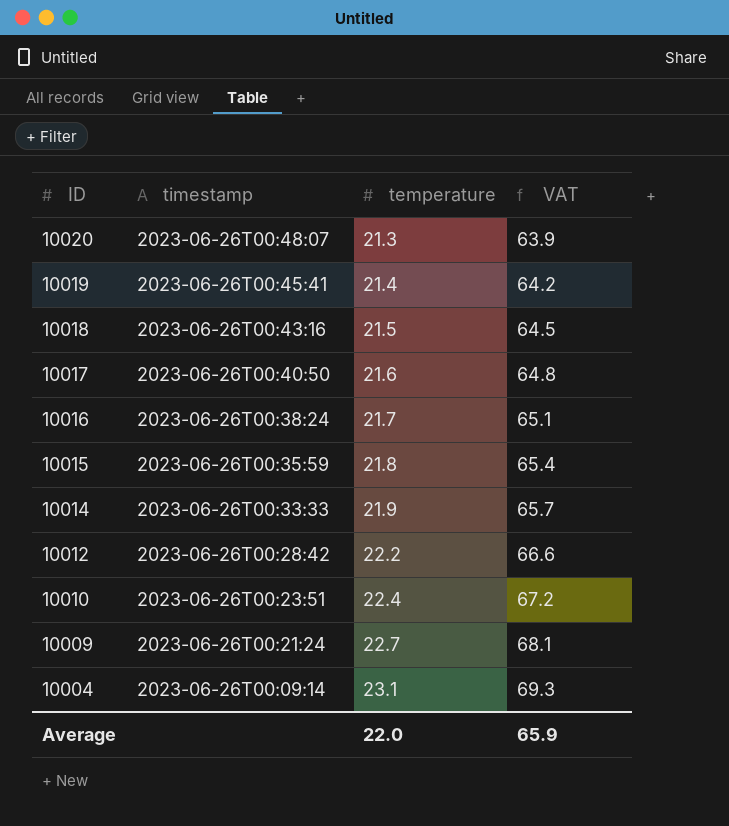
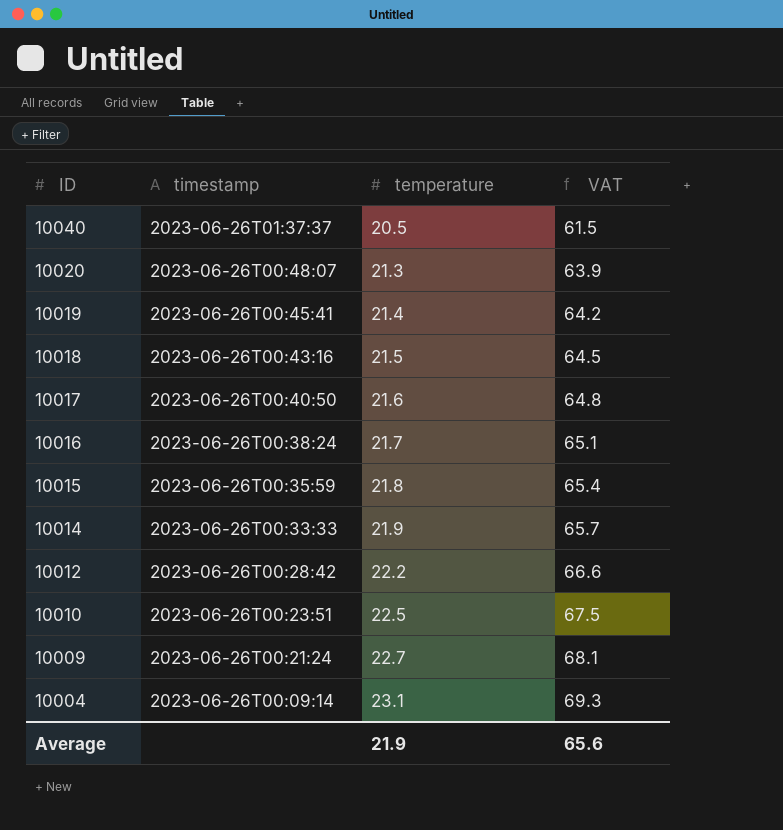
row 10040: none -> 2023-06-26T01:37:37 | 20.5 | 61.5
10010 | temperature: 22.4 -> 22.5
10010 | VAT: 67.2 -> 67.5
Average | temperature: 22.0 -> 21.9
Average | VAT: 65.9 -> 65.6

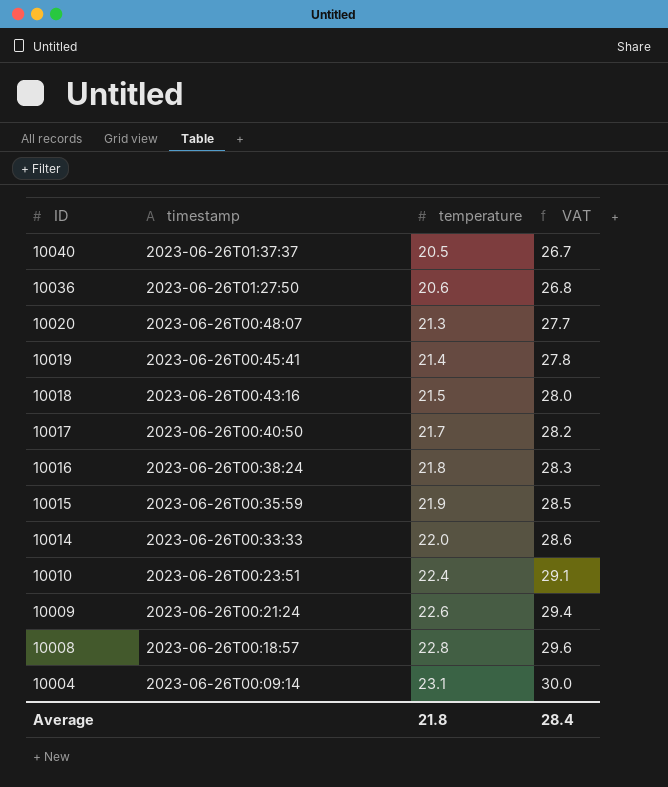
column VAT | formula: [temperature] * 3 -> [temperature] * 1.3
row 10012: 2023-06-26T00:28:42 | 22.2 | 66.6 -> none
row 10036: none -> 2023-06-26T01:27:50 | 20.6 | 26.8
10017 | temperature: 21.6 -> 21.7
10016 | temperature: 21.7 -> 21.8
10015 | temperature: 21.8 -> 21.9
10014 | temperature: 21.9 -> 22.0
10010 | temperature: 22.5 -> 22.4
10009 | temperature: 22.7 -> 22.6
row 10008: none -> 2023-06-26T00:18:57 | 22.8 | 29.6
Average | temperature: 21.9 -> 21.8
Average | VAT: 65.6 -> 28.4

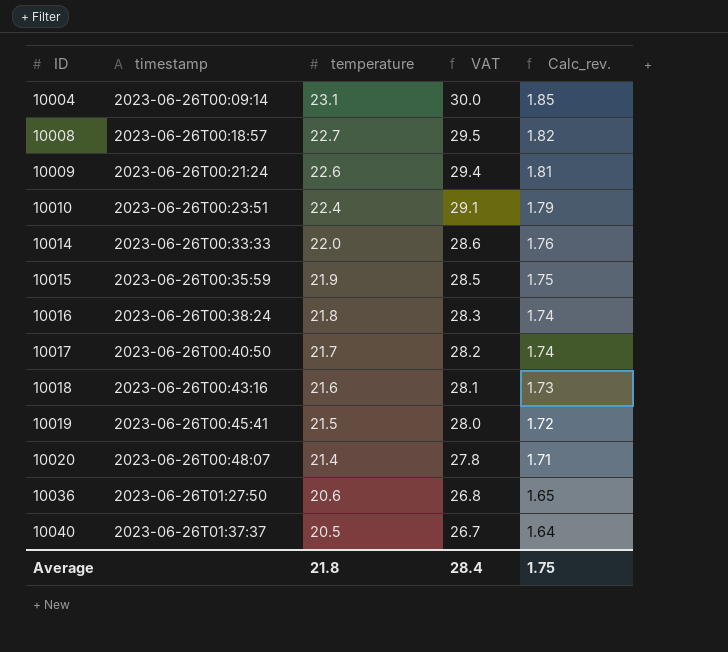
row order: ID descending -> ID ascending
column Calc_rev. | formula: none -> [temperature] * 0.08
10008 | temperature: 22.8 -> 22.7
10008 | VAT: 29.6 -> 29.5
10018 | temperature: 21.5 -> 21.6
10018 | VAT: 28.0 -> 28.1
10019 | temperature: 21.4 -> 21.5
10019 | VAT: 27.8 -> 28.0
10020 | temperature: 21.3 -> 21.4
10020 | VAT: 27.7 -> 27.8

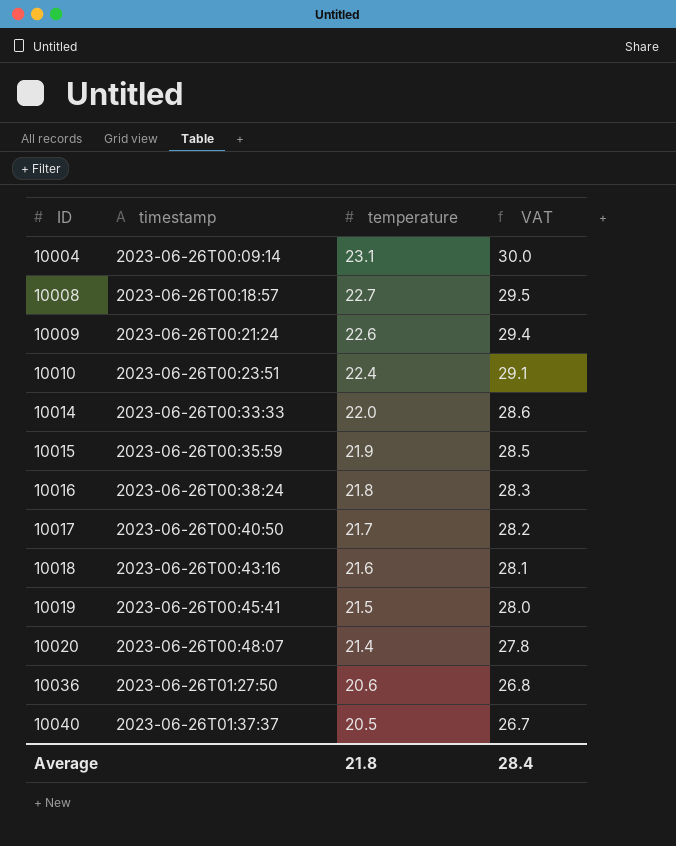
column Calc_rev. | formula: [temperature] * 0.08 -> none

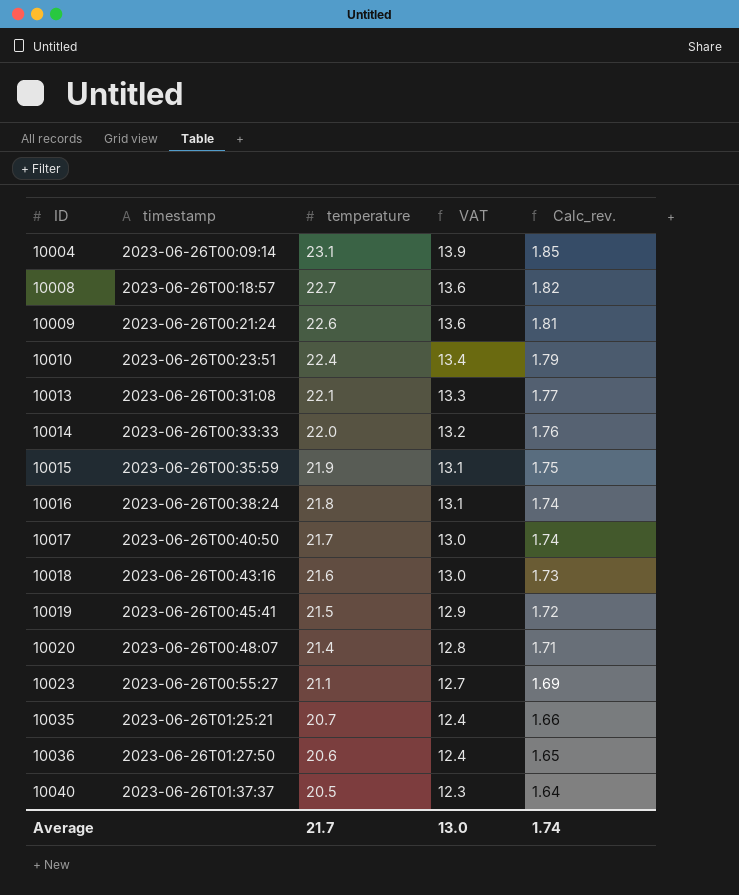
column VAT | formula: [temperature] * 1.3 -> [temperature] * 0.6
column Calc_rev. | formula: none -> [temperature] * 0.08
row 10013: none -> 2023-06-26T00:31:08 | 22.1 | 13.3 | 1.77
row 10023: none -> 2023-06-26T00:55:27 | 21.1 | 12.7 | 1.69
row 10035: none -> 2023-06-26T01:25:21 | 20.7 | 12.4 | 1.66
Average | temperature: 21.8 -> 21.7
Average | VAT: 28.4 -> 13.0

